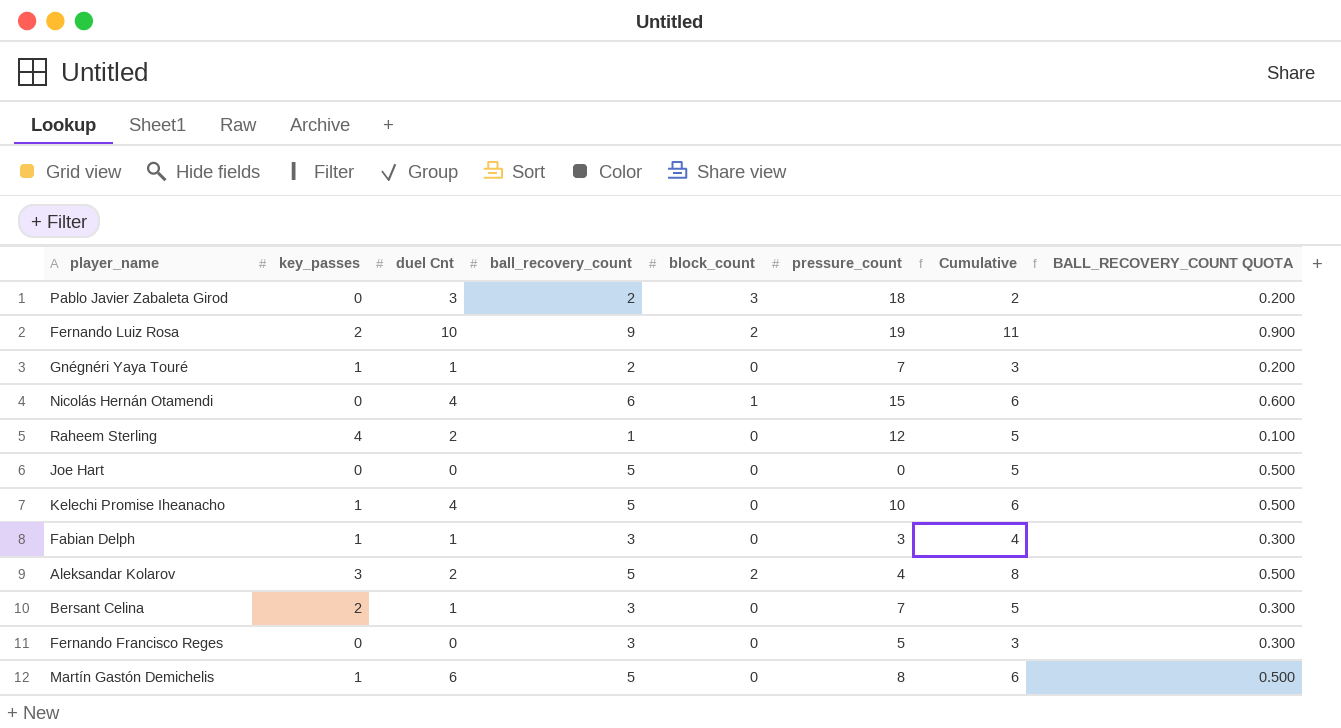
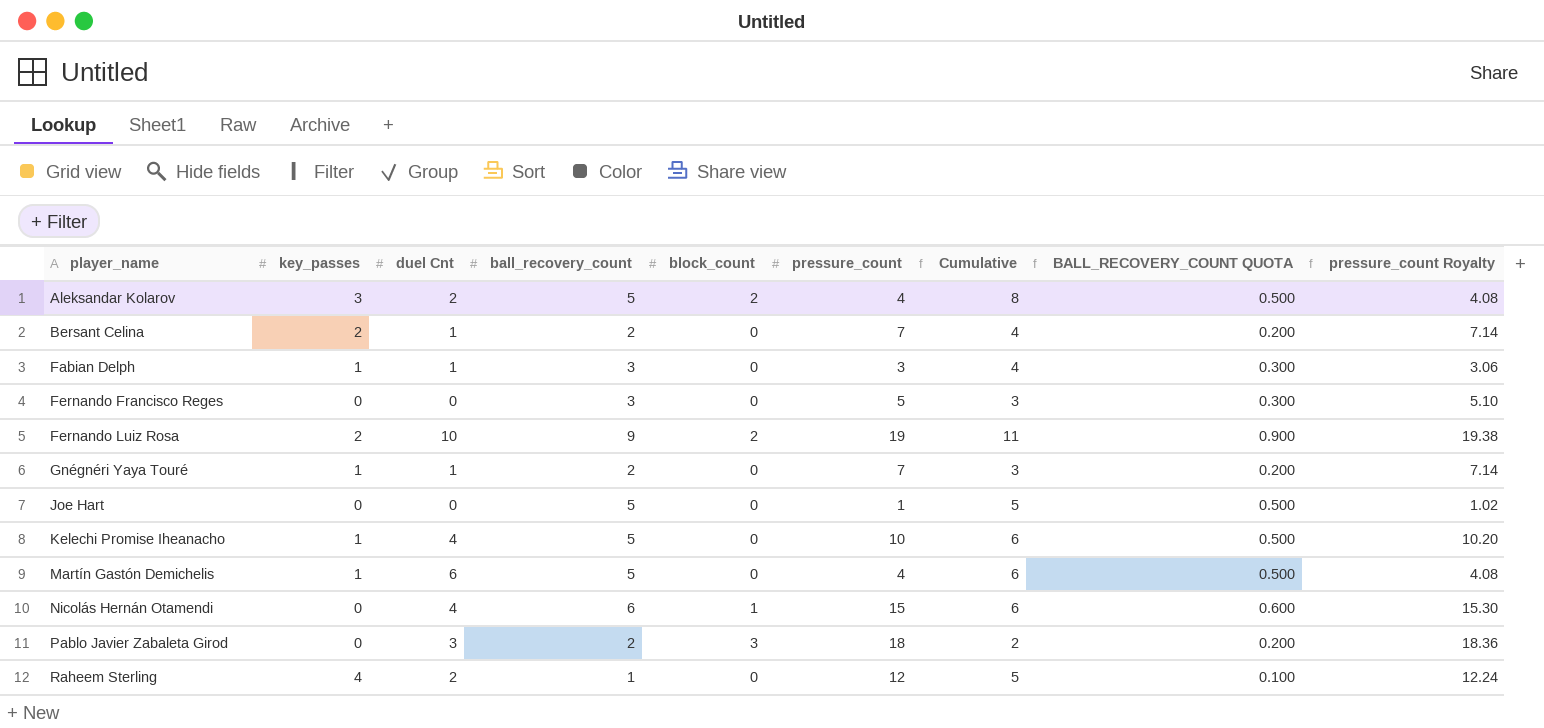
row order: none -> player_name ascending
column pressure_count Royalty | formula: none -> [pressure_count] * 1.02
Bersant Celina | ball_recovery_count: 3 -> 2
Bersant Celina | Cumulative: 5 -> 4
Bersant Celina | BALL_RECOVERY_COUNT QUOTA: 0.300 -> 0.200
Joe Hart | pressure_count: 0 -> 1
Martín Gastón Demichelis | pressure_count: 8 -> 4

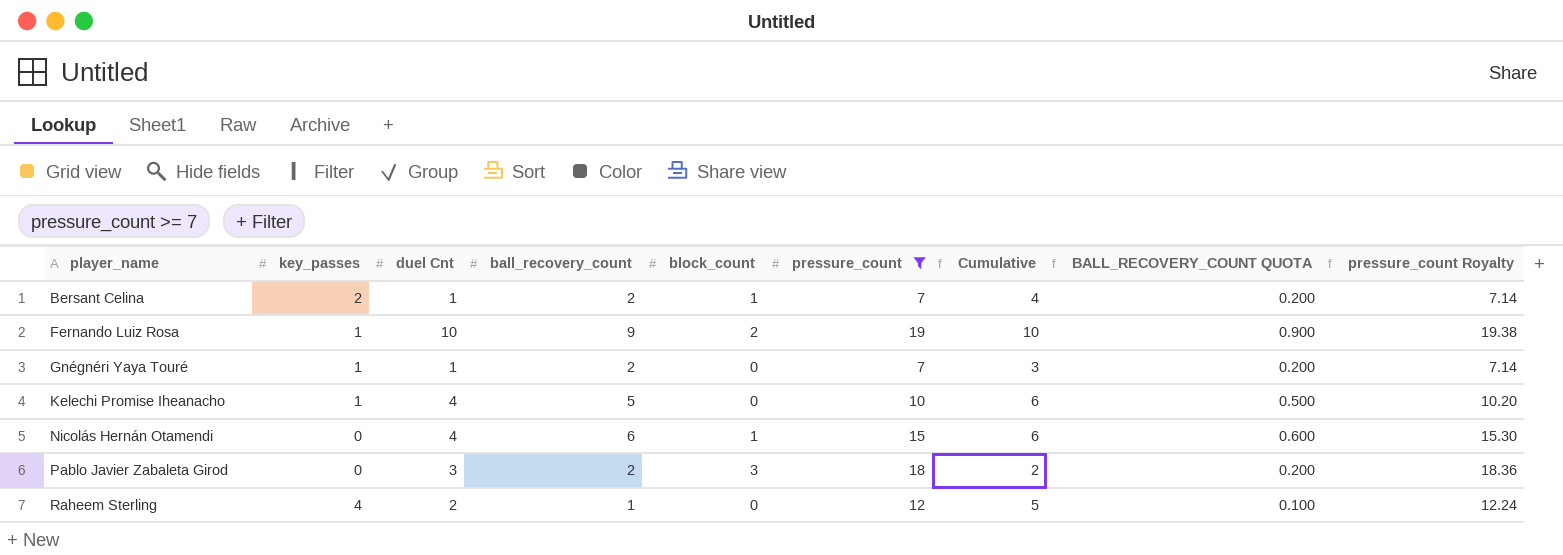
filter: none -> pressure_count >= 7
Bersant Celina | block_count: 0 -> 1
Fernando Luiz Rosa | key_passes: 2 -> 1
Fernando Luiz Rosa | Cumulative: 11 -> 10

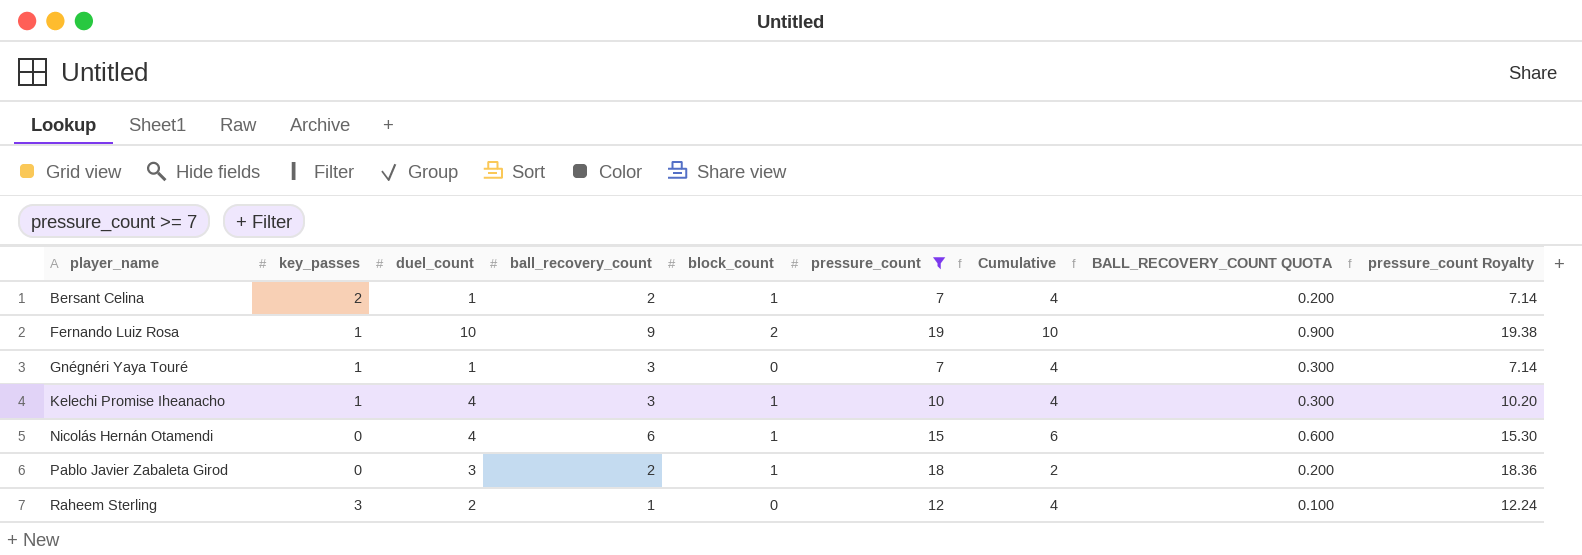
column name: duel Cnt -> duel_count
Gnégnéri Yaya Touré | ball_recovery_count: 2 -> 3
Gnégnéri Yaya Touré | Cumulative: 3 -> 4
Gnégnéri Yaya Touré | BALL_RECOVERY_COUNT QUOTA: 0.200 -> 0.300
Kelechi Promise Iheanacho | ball_recovery_count: 5 -> 3
Kelechi Promise Iheanacho | block_count: 0 -> 1
Kelechi Promise Iheanacho | Cumulative: 6 -> 4
Kelechi Promise Iheanacho | BALL_RECOVERY_COUNT QUOTA: 0.500 -> 0.300
Pablo Javier Zabaleta Girod | block_count: 3 -> 1
Raheem Sterling | key_passes: 4 -> 3
Raheem Sterling | Cumulative: 5 -> 4

